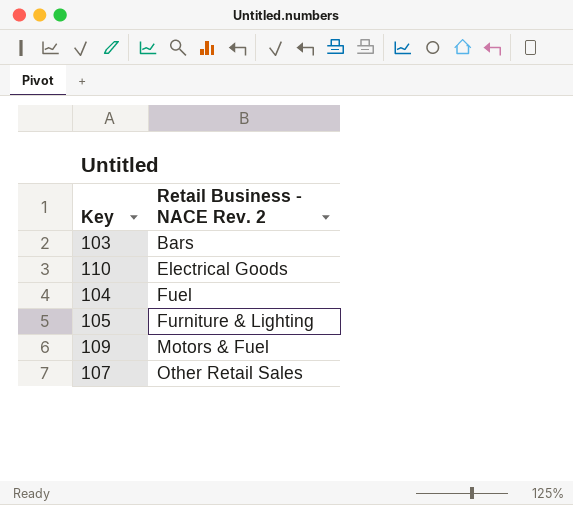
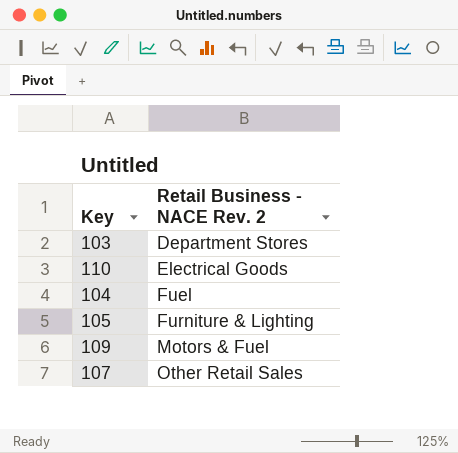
103 | Retail Business - NACE Rev. 2: Bars -> Department Stores

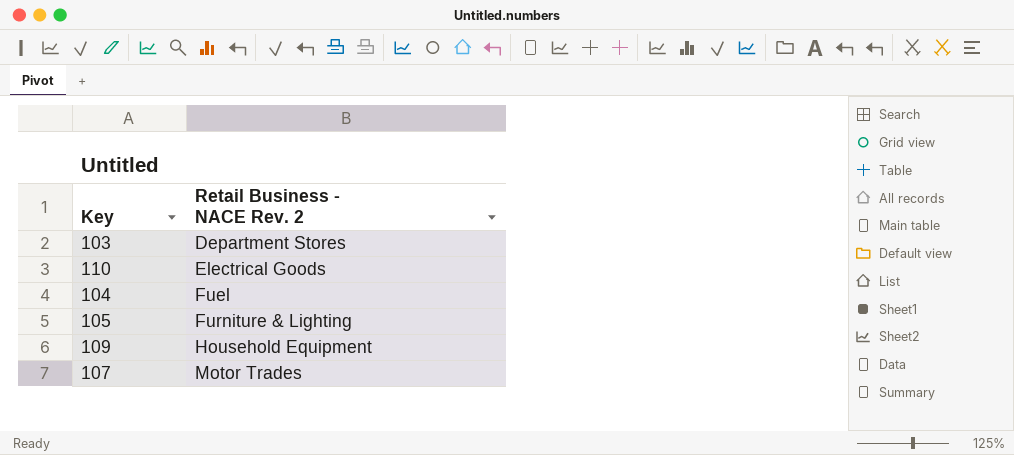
109 | Retail Business - NACE Rev. 2: Motors & Fuel -> Household Equipment
107 | Retail Business - NACE Rev. 2: Other Retail Sales -> Motor Trades

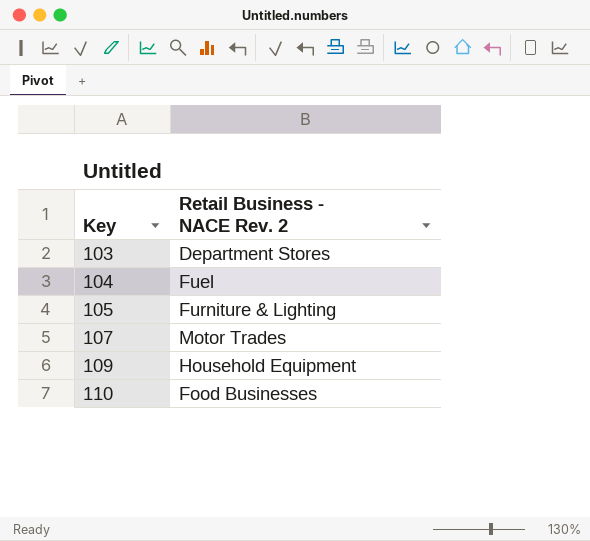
row order: Retail Business - NACE Rev. 2 ascending -> Key ascending
110 | Retail Business - NACE Rev. 2: Electrical Goods -> Food Businesses

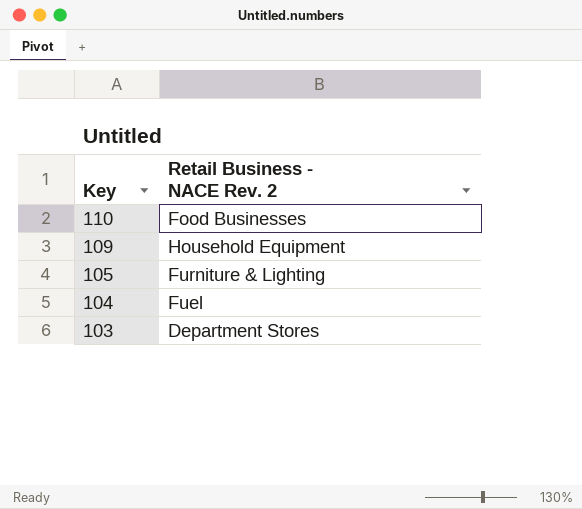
row order: Key ascending -> Key descending
row 107: Motor Trades -> none

